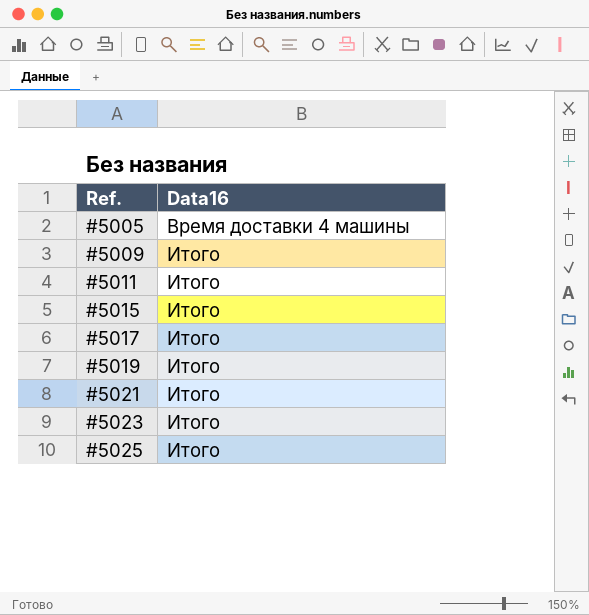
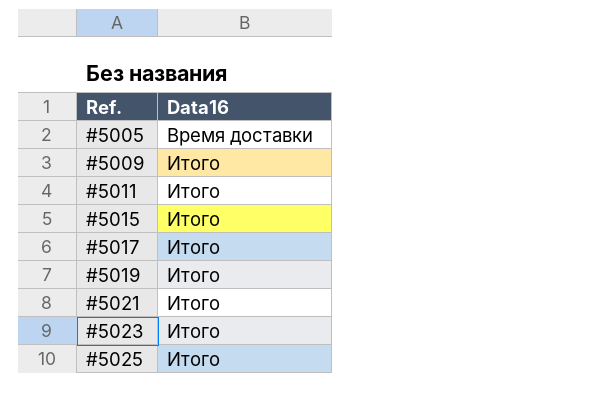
#5005 | Data16: Время доставки 4 машины -> Время доставки

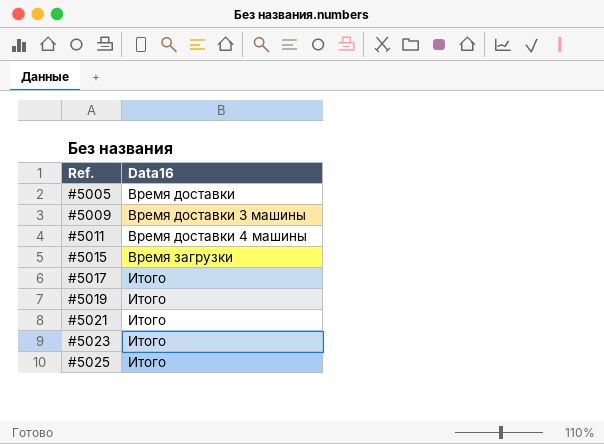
#5009 | Data16: Итого -> Время доставки 3 машины
#5011 | Data16: Итого -> Время доставки 4 машины
#5015 | Data16: Итого -> Время загрузки

